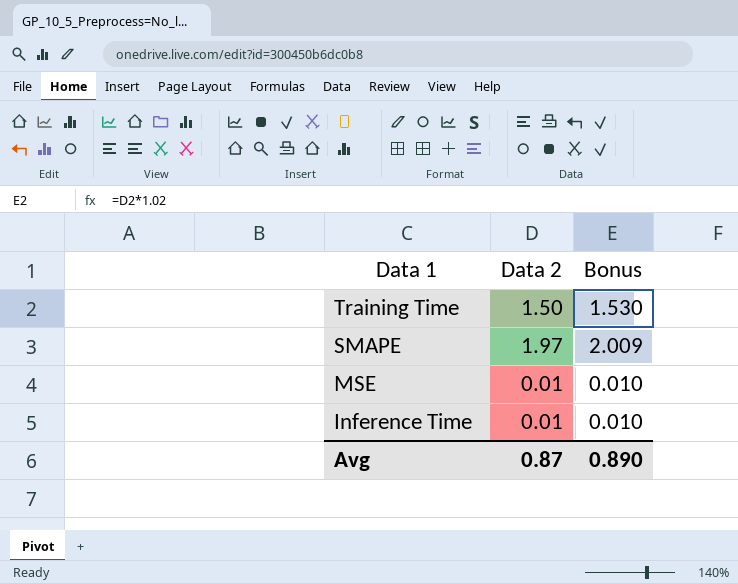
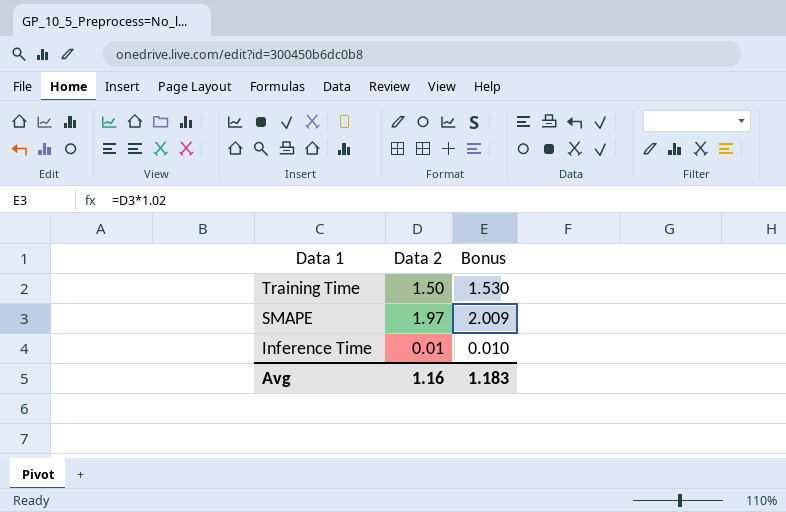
row MSE: 0.01 | 0.010 -> none
Avg | Data 2: 0.87 -> 1.16
Avg | Bonus: 0.890 -> 1.183

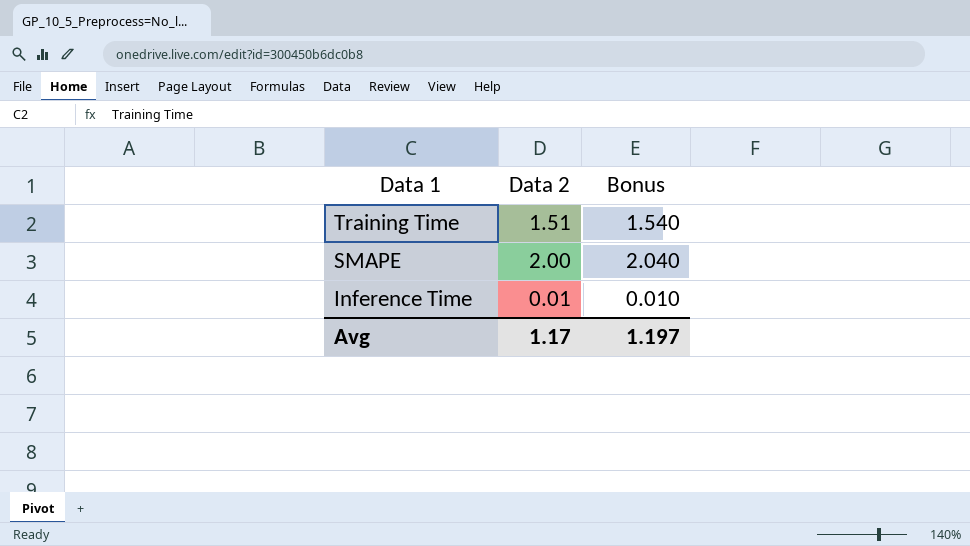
Training Time | Data 2: 1.50 -> 1.51
Training Time | Bonus: 1.530 -> 1.540
SMAPE | Data 2: 1.97 -> 2.00
SMAPE | Bonus: 2.009 -> 2.040
Avg | Data 2: 1.16 -> 1.17
Avg | Bonus: 1.183 -> 1.197

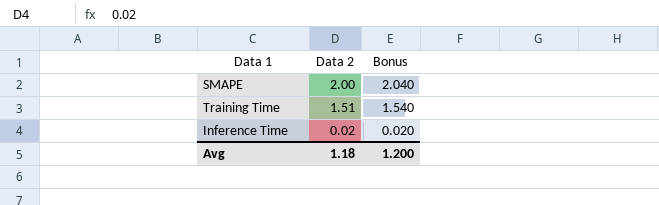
row order: Data 1 descending -> Data 2 descending
Inference Time | Data 2: 0.01 -> 0.02
Inference Time | Bonus: 0.010 -> 0.020
Avg | Data 2: 1.17 -> 1.18
Avg | Bonus: 1.197 -> 1.200

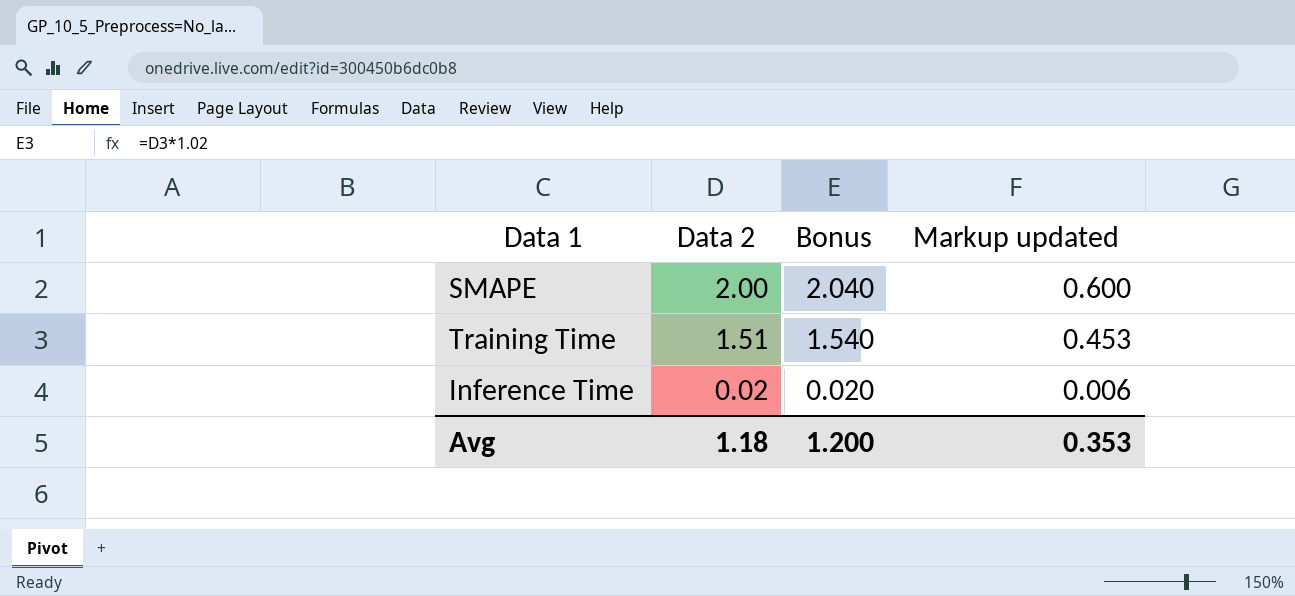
column Markup updated | formula: none -> [Data 2] * 0.3

